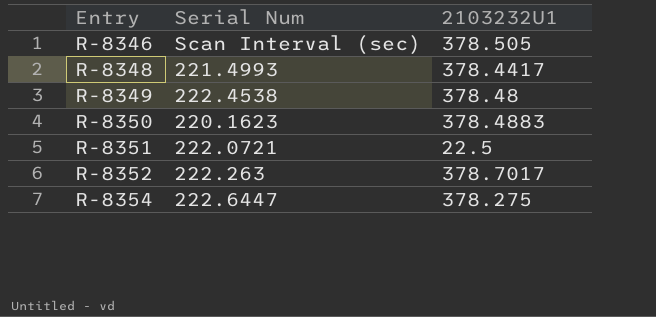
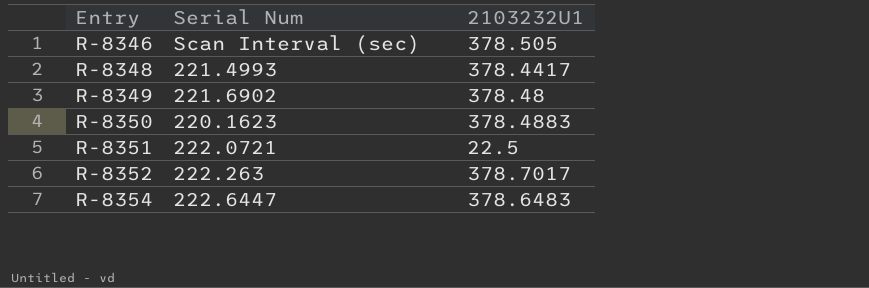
R-8349 | Serial Num: 222.4538 -> 221.6902
R-8354 | 2103232U1: 378.275 -> 378.6483

